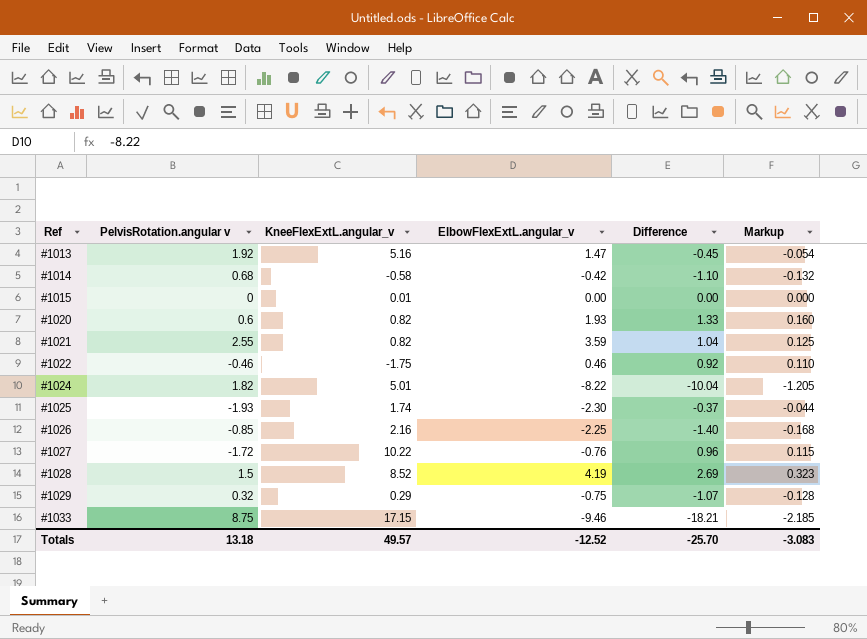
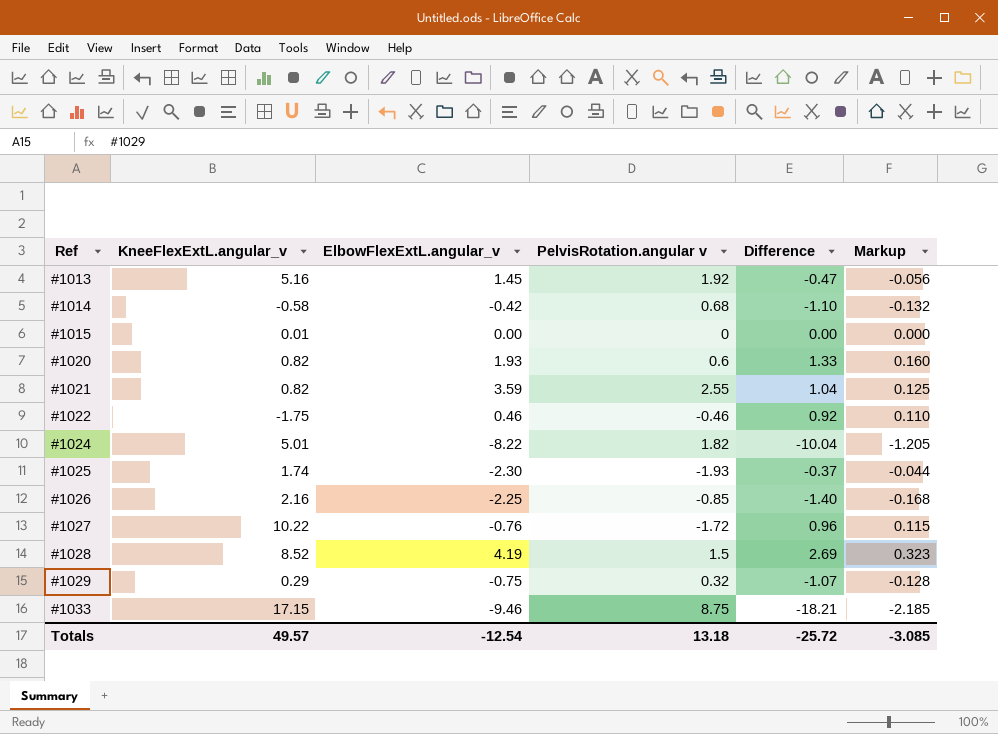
column PelvisRotation.angular v | position: 2 -> 4
#1013 | ElbowFlexExtL.angular_v: 1.47 -> 1.45
#1013 | Difference: -0.45 -> -0.47
#1013 | Markup: -0.054 -> -0.056
Totals | ElbowFlexExtL.angular_v: -12.52 -> -12.54
Totals | Difference: -25.70 -> -25.72
Totals | Markup: -3.083 -> -3.085

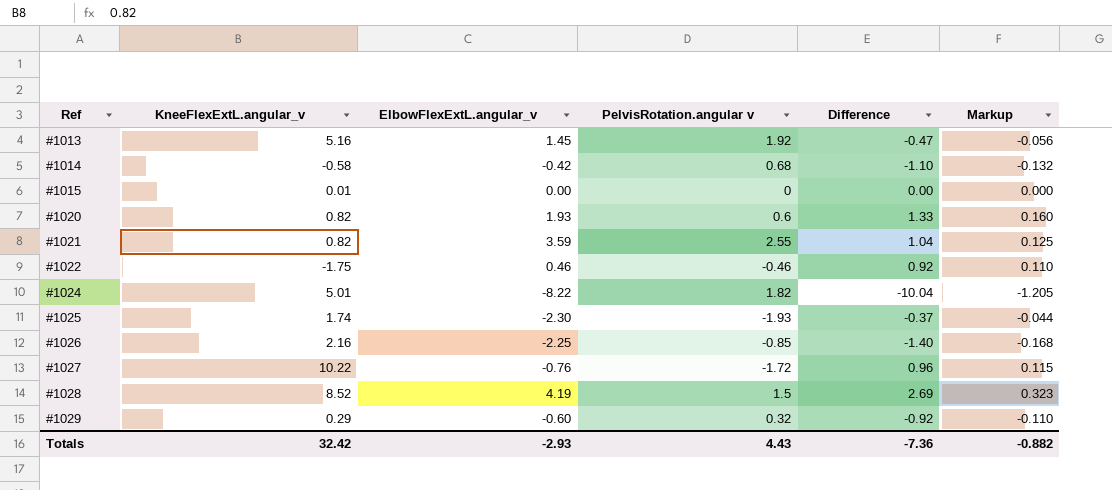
row #1033: 17.15 | -9.46 | 8.75 | -18.21 | -2.185 -> none
#1029 | ElbowFlexExtL.angular_v: -0.75 -> -0.60
#1029 | Difference: -1.07 -> -0.92
#1029 | Markup: -0.128 -> -0.110
Totals | KneeFlexExtL.angular_v: 49.57 -> 32.42
Totals | ElbowFlexExtL.angular_v: -12.54 -> -2.93
Totals | PelvisRotation.angular v: 13.18 -> 4.43
Totals | Difference: -25.72 -> -7.36
Totals | Markup: -3.085 -> -0.882

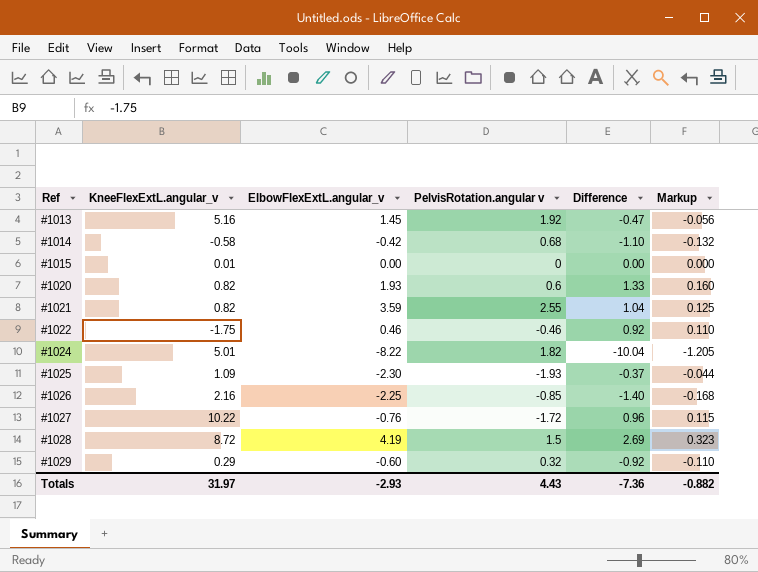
#1025 | KneeFlexExtL.angular_v: 1.74 -> 1.09
#1028 | KneeFlexExtL.angular_v: 8.52 -> 8.72
Totals | KneeFlexExtL.angular_v: 32.42 -> 31.97

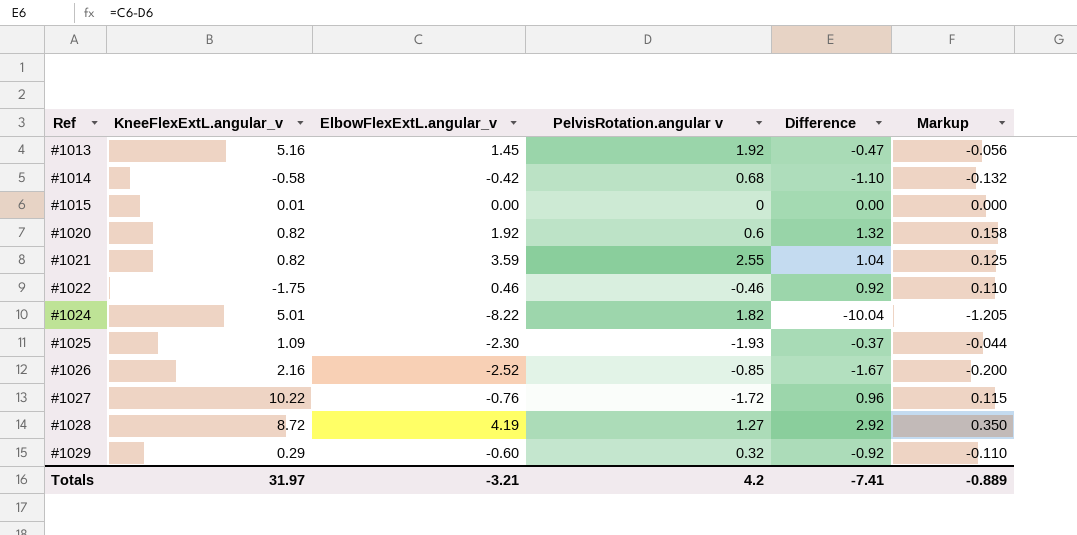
#1020 | ElbowFlexExtL.angular_v: 1.93 -> 1.92
#1020 | Difference: 1.33 -> 1.32
#1020 | Markup: 0.160 -> 0.158
#1026 | ElbowFlexExtL.angular_v: -2.25 -> -2.52
#1026 | Difference: -1.40 -> -1.67
#1026 | Markup: -0.168 -> -0.200
#1028 | PelvisRotation.angular v: 1.5 -> 1.27
#1028 | Difference: 2.69 -> 2.92
#1028 | Markup: 0.323 -> 0.350
Totals | ElbowFlexExtL.angular_v: -2.93 -> -3.21
Totals | PelvisRotation.angular v: 4.43 -> 4.2
Totals | Difference: -7.36 -> -7.41
Totals | Markup: -0.882 -> -0.889

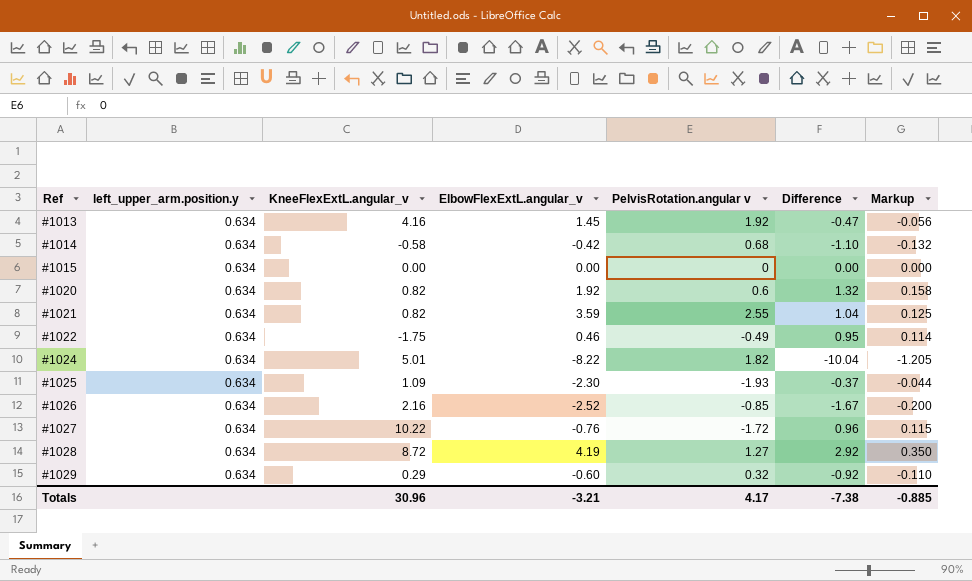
column left_upper_arm.position.y | position: none -> 2
#1013 | KneeFlexExtL.angular_v: 5.16 -> 4.16
#1015 | KneeFlexExtL.angular_v: 0.01 -> 0.00
#1022 | PelvisRotation.angular v: -0.46 -> -0.49
#1022 | Difference: 0.92 -> 0.95
#1022 | Markup: 0.110 -> 0.114
Totals | KneeFlexExtL.angular_v: 31.97 -> 30.96
Totals | PelvisRotation.angular v: 4.2 -> 4.17
Totals | Difference: -7.41 -> -7.38
Totals | Markup: -0.889 -> -0.885

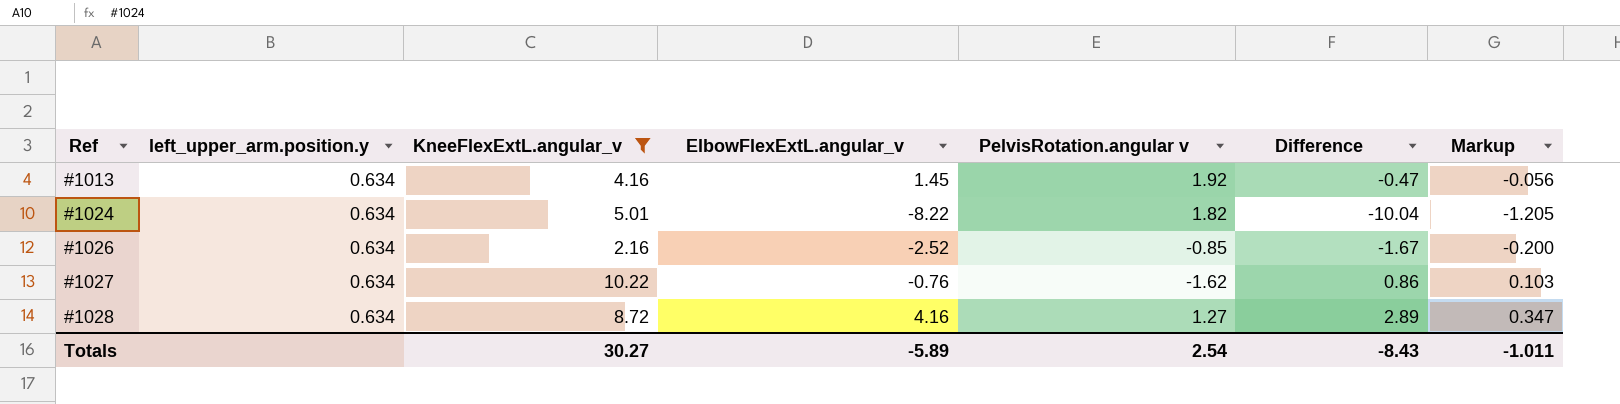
filter: none -> KneeFlexExtL.angular_v >= 2.16
#1027 | PelvisRotation.angular v: -1.72 -> -1.62
#1027 | Difference: 0.96 -> 0.86
#1027 | Markup: 0.115 -> 0.103
#1028 | ElbowFlexExtL.angular_v: 4.19 -> 4.16
#1028 | Difference: 2.92 -> 2.89
#1028 | Markup: 0.350 -> 0.347
Totals | KneeFlexExtL.angular_v: 30.96 -> 30.27
Totals | ElbowFlexExtL.angular_v: -3.21 -> -5.89
Totals | PelvisRotation.angular v: 4.17 -> 2.54
Totals | Difference: -7.38 -> -8.43
Totals | Markup: -0.885 -> -1.011

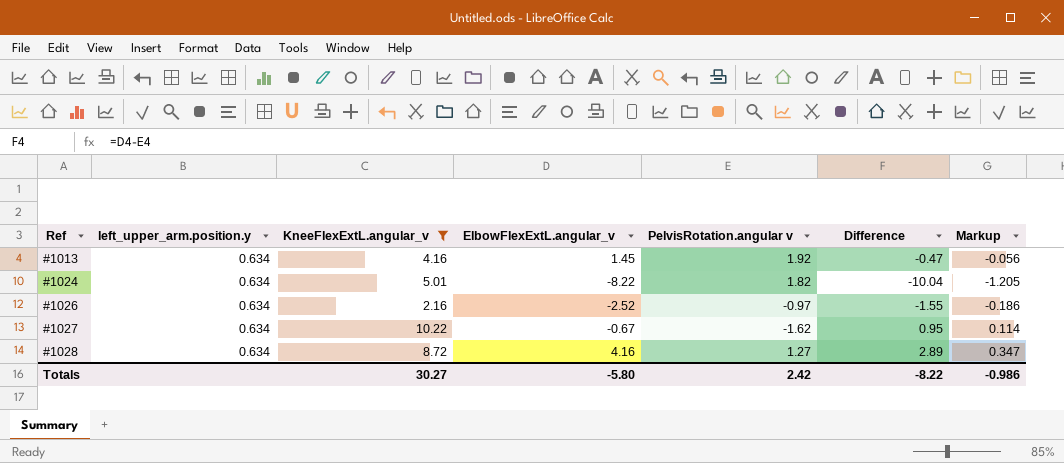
#1026 | PelvisRotation.angular v: -0.85 -> -0.97
#1026 | Difference: -1.67 -> -1.55
#1026 | Markup: -0.200 -> -0.186
#1027 | ElbowFlexExtL.angular_v: -0.76 -> -0.67
#1027 | Difference: 0.86 -> 0.95
#1027 | Markup: 0.103 -> 0.114
Totals | ElbowFlexExtL.angular_v: -5.89 -> -5.80
Totals | PelvisRotation.angular v: 2.54 -> 2.42
Totals | Difference: -8.43 -> -8.22
Totals | Markup: -1.011 -> -0.986

